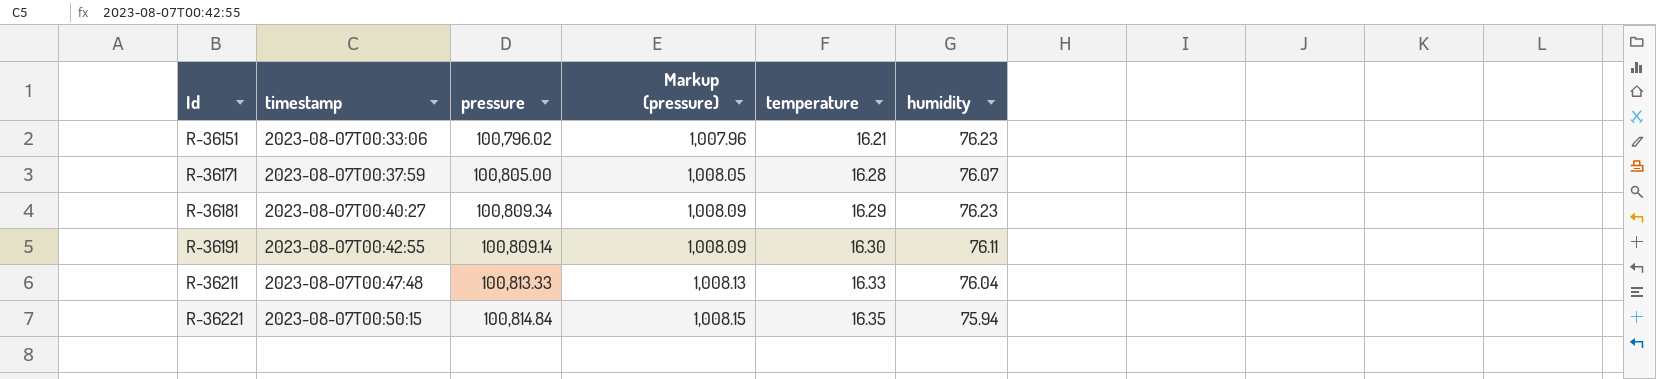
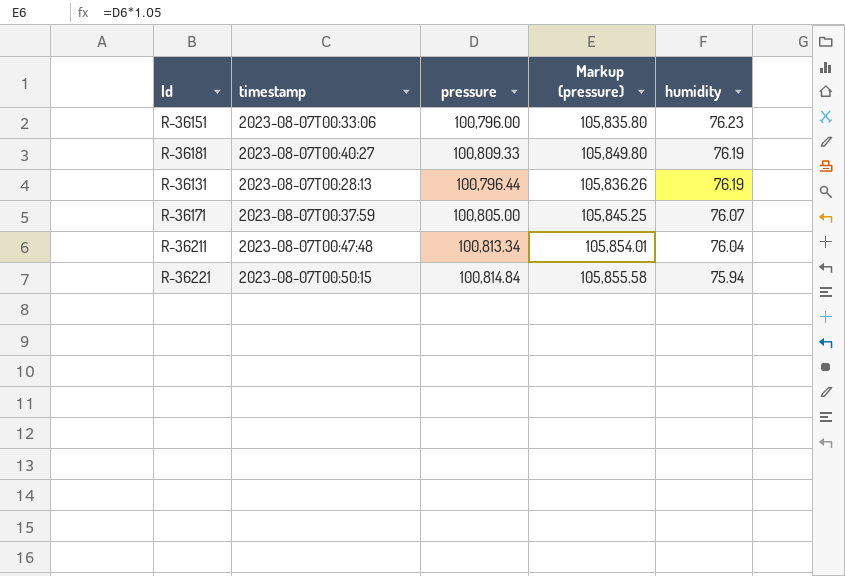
row order: Id ascending -> humidity descending
column temperature | position: 5 -> none
column Markup (pressure) | formula: [pressure] * 0.01 -> [pressure] * 1.05
row R-36191: 2023-08-07T00:42:55 | 100,809.14 | 1,008.09 | 16.30 | 76.11 -> none
R-36151 | pressure: 100,796.02 -> 100,796.00
R-36181 | pressure: 100,809.34 -> 100,809.33
R-36181 | humidity: 76.23 -> 76.19
row R-36131: none -> 2023-08-07T00:28:13 | 100,796.44 | 105,836.26 | 76.19
R-36211 | pressure: 100,813.33 -> 100,813.34

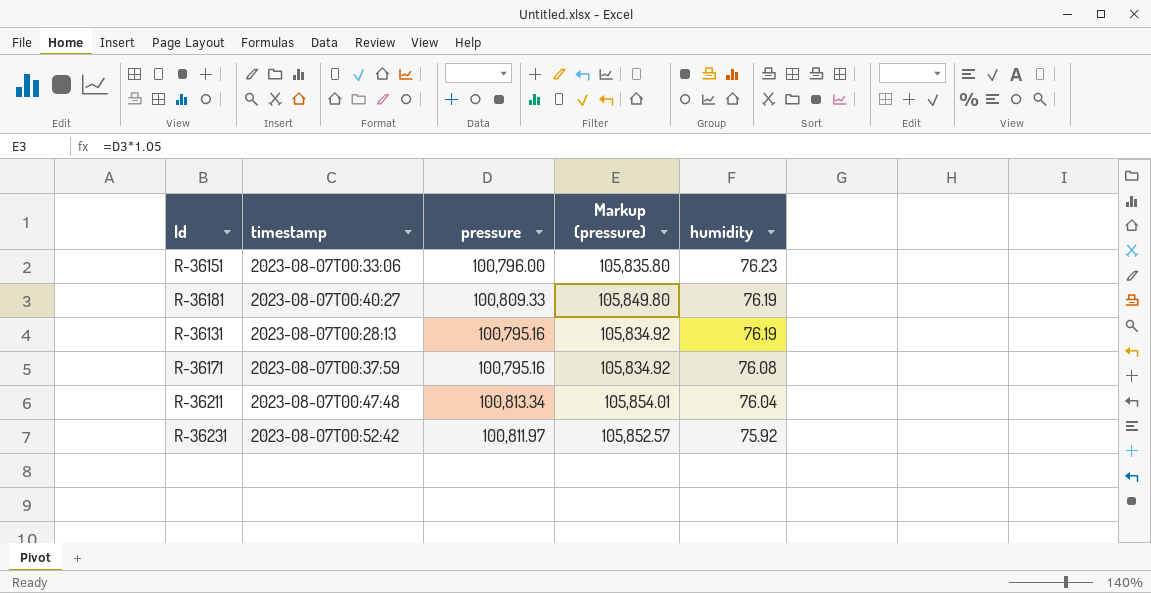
row R-36221: 2023-08-07T00:50:15 | 100,814.84 | 105,855.58 | 75.94 -> none
R-36131 | pressure: 100,796.44 -> 100,795.16
R-36131 | Markup (pressure): 105,836.26 -> 105,834.92
R-36171 | pressure: 100,805.00 -> 100,795.16
R-36171 | Markup (pressure): 105,845.25 -> 105,834.92
R-36171 | humidity: 76.07 -> 76.08
row R-36231: none -> 2023-08-07T00:52:42 | 100,811.97 | 105,852.57 | 75.92

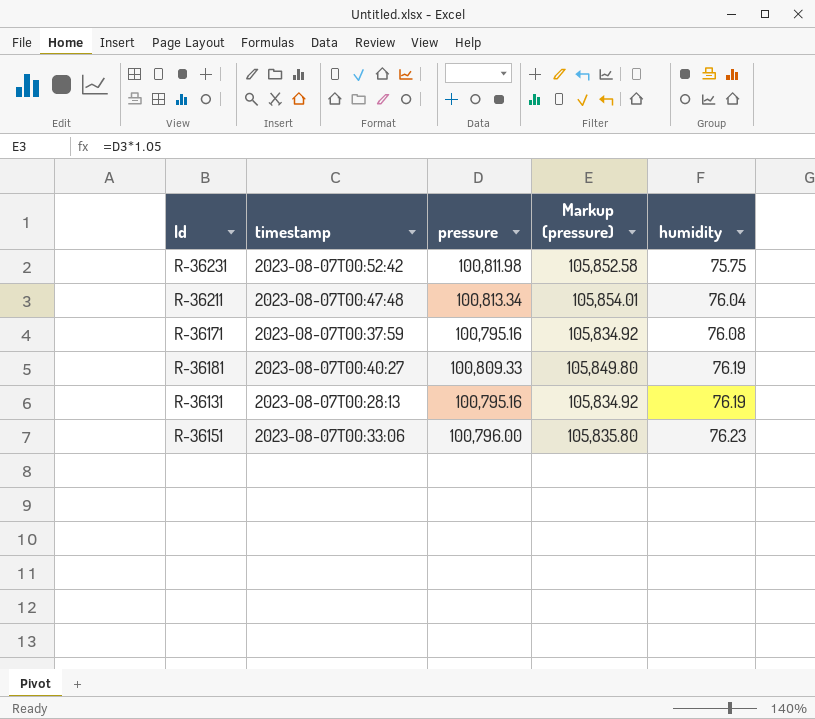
row order: humidity descending -> humidity ascending
R-36231 | pressure: 100,811.97 -> 100,811.98
R-36231 | Markup (pressure): 105,852.57 -> 105,852.58
R-36231 | humidity: 75.92 -> 75.75

